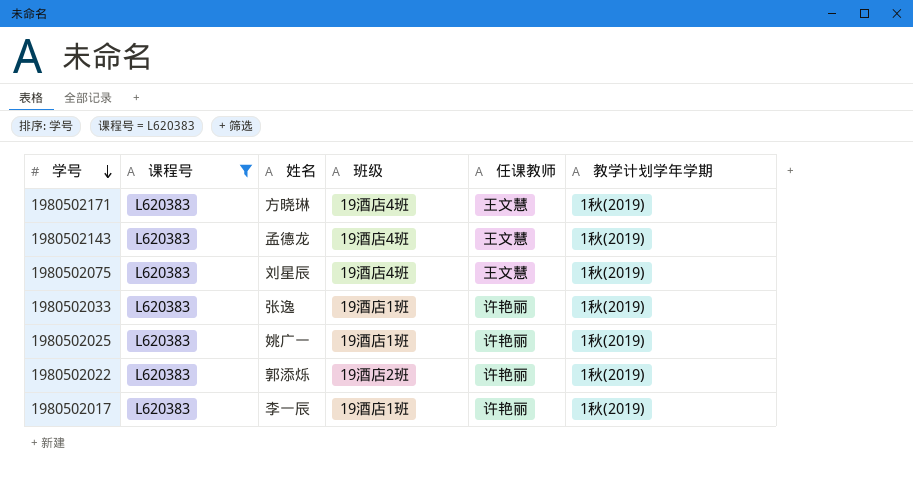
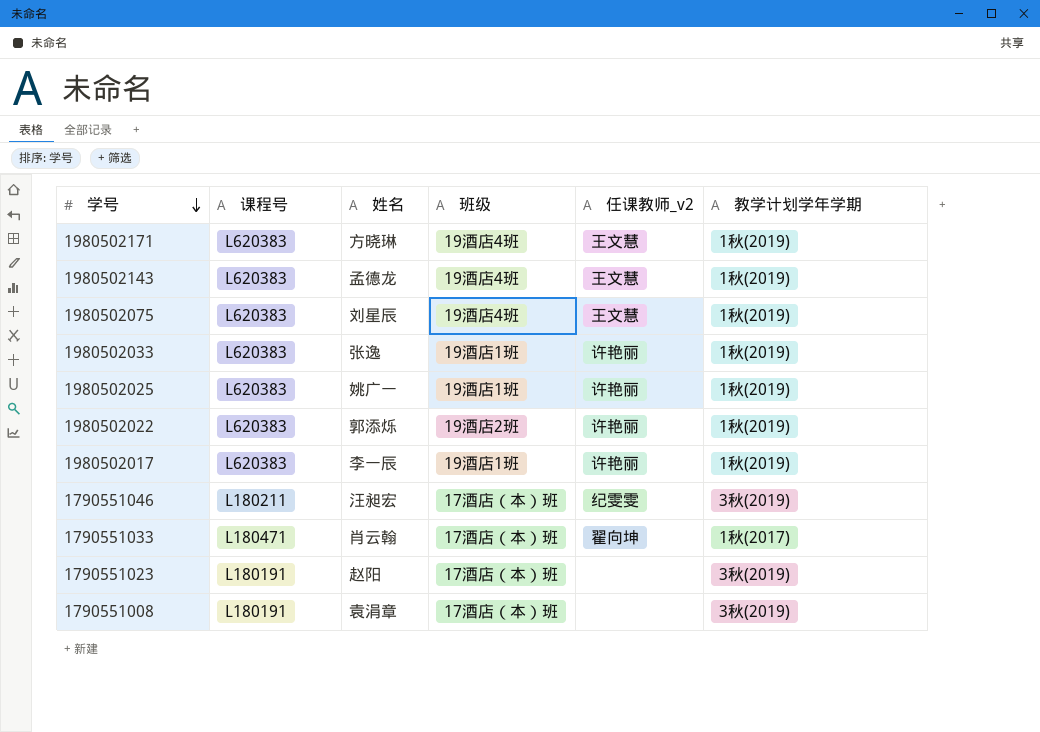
filter: 课程号 = L620383 -> none
column name: 任课教师 -> 任课教师_v2

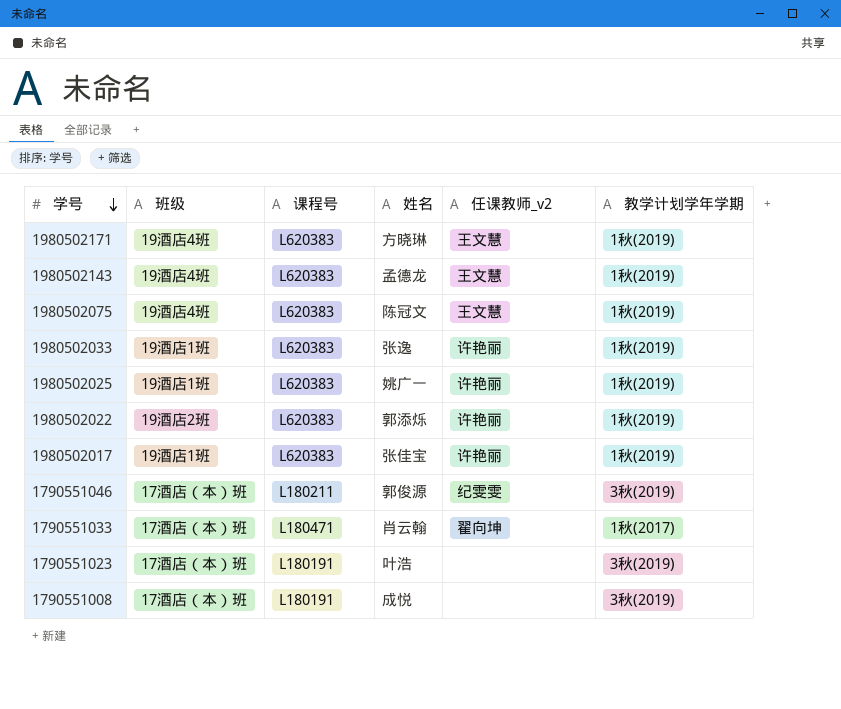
column 班级 | position: 4 -> 2
1980502075 | 姓名: 刘星辰 -> 陈冠文
1980502017 | 姓名: 李一辰 -> 张佳宝
1790551046 | 姓名: 汪昶宏 -> 郭俊源
1790551023 | 姓名: 赵阳 -> 叶浩
1790551008 | 姓名: 袁涓章 -> 成悦

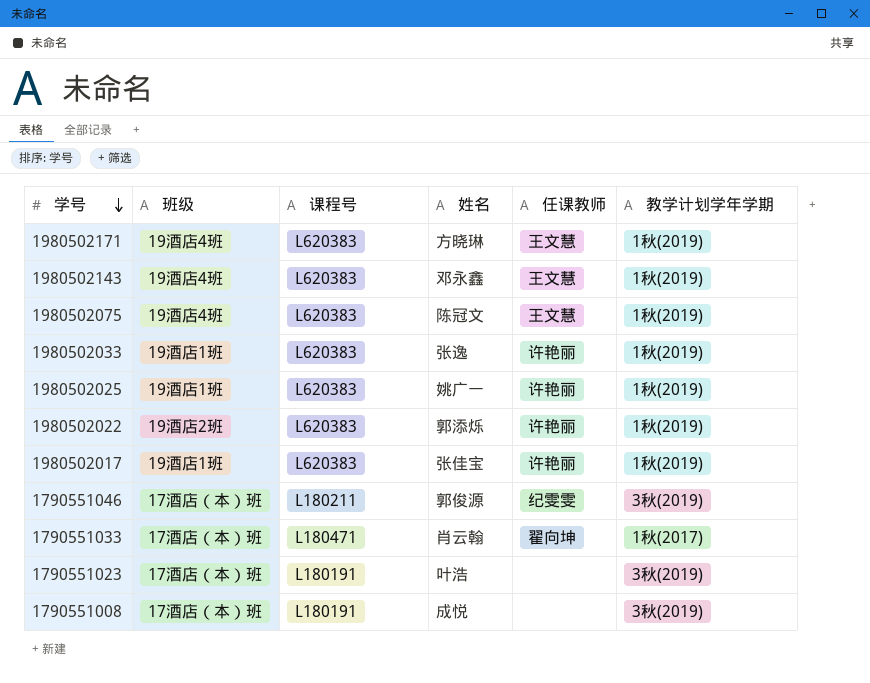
column name: 任课教师_v2 -> 任课教师
1980502143 | 姓名: 孟德龙 -> 邓永鑫

